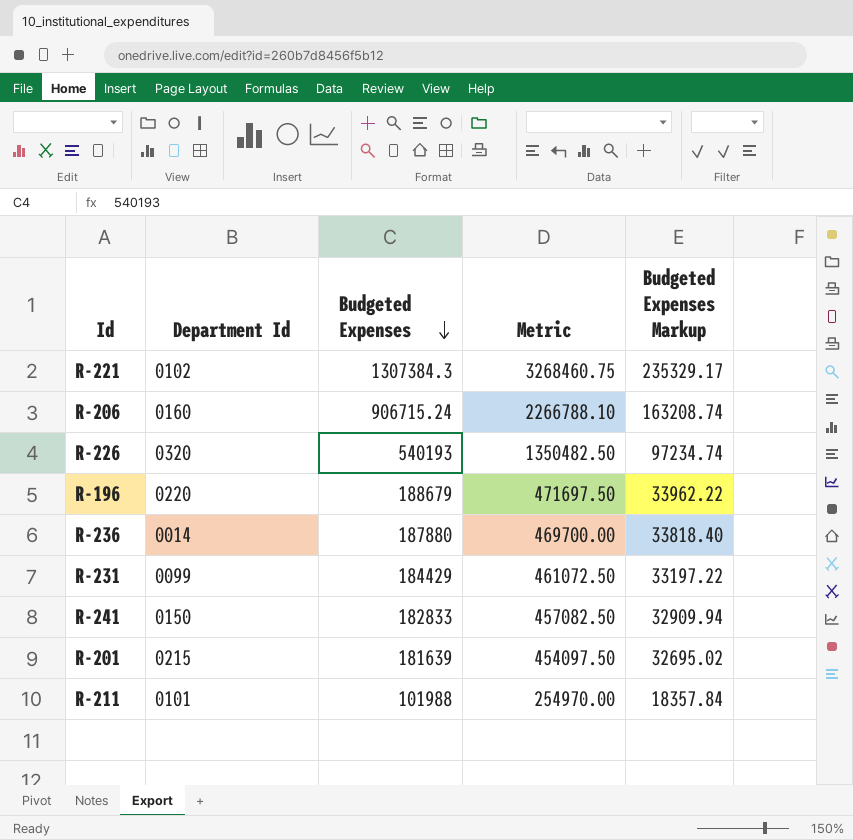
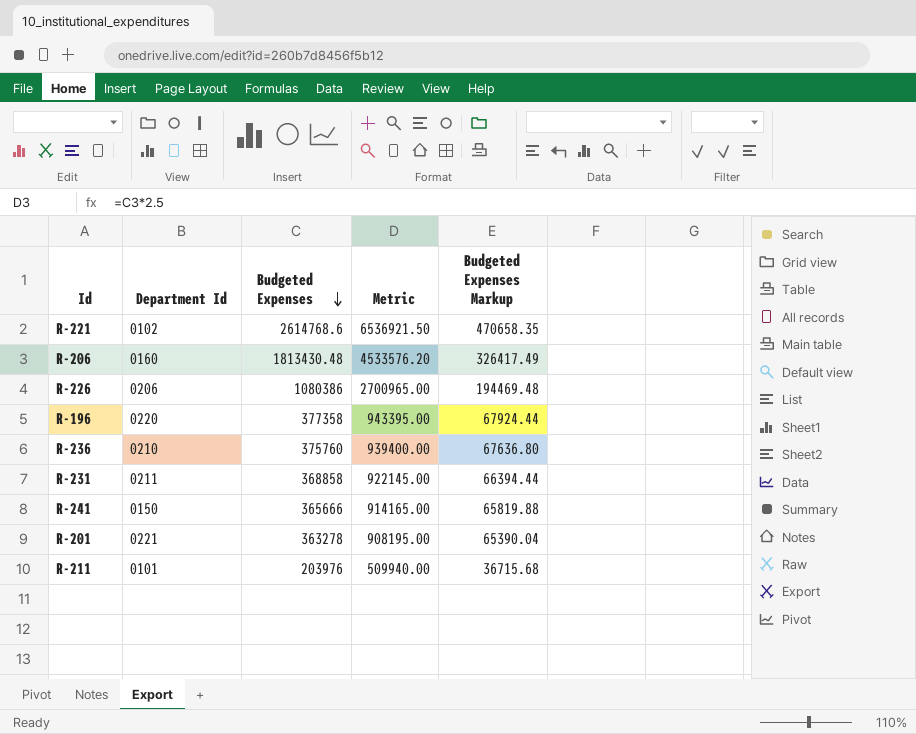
R-221 | Budgeted Expenses: 1307384.3 -> 2614768.6
R-221 | Metric: 3268460.75 -> 6536921.50
R-221 | Budgeted Expenses Markup: 235329.17 -> 470658.35
R-206 | Budgeted Expenses: 906715.24 -> 1813430.48
R-206 | Metric: 2266788.10 -> 4533576.20
R-206 | Budgeted Expenses Markup: 163208.74 -> 326417.49
R-226 | Department Id: 0320 -> 0206
R-226 | Budgeted Expenses: 540193 -> 1080386
R-226 | Metric: 1350482.50 -> 2700965.00
R-226 | Budgeted Expenses Markup: 97234.74 -> 194469.48
R-196 | Budgeted Expenses: 188679 -> 377358
R-196 | Metric: 471697.50 -> 943395.00
R-196 | Budgeted Expenses Markup: 33962.22 -> 67924.44
R-236 | Department Id: 0014 -> 0210
R-236 | Budgeted Expenses: 187880 -> 375760
R-236 | Metric: 469700.00 -> 939400.00
R-236 | Budgeted Expenses Markup: 33818.40 -> 67636.80
R-231 | Department Id: 0099 -> 0211
R-231 | Budgeted Expenses: 184429 -> 368858
R-231 | Metric: 461072.50 -> 922145.00
R-231 | Budgeted Expenses Markup: 33197.22 -> 66394.44
R-241 | Budgeted Expenses: 182833 -> 365666
R-241 | Metric: 457082.50 -> 914165.00
R-241 | Budgeted Expenses Markup: 32909.94 -> 65819.88
R-201 | Department Id: 0215 -> 0221
R-201 | Budgeted Expenses: 181639 -> 363278
R-201 | Metric: 454097.50 -> 908195.00
R-201 | Budgeted Expenses Markup: 32695.02 -> 65390.04
R-211 | Budgeted Expenses: 101988 -> 203976
R-211 | Metric: 254970.00 -> 509940.00
R-211 | Budgeted Expenses Markup: 18357.84 -> 36715.68

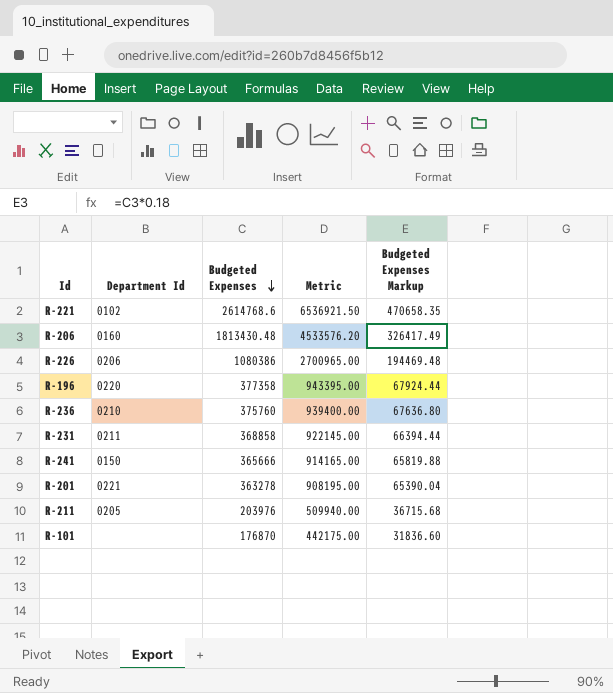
R-211 | Department Id: 0101 -> 0205
row R-101: none -> none | 176870 | 442175.00 | 31836.60

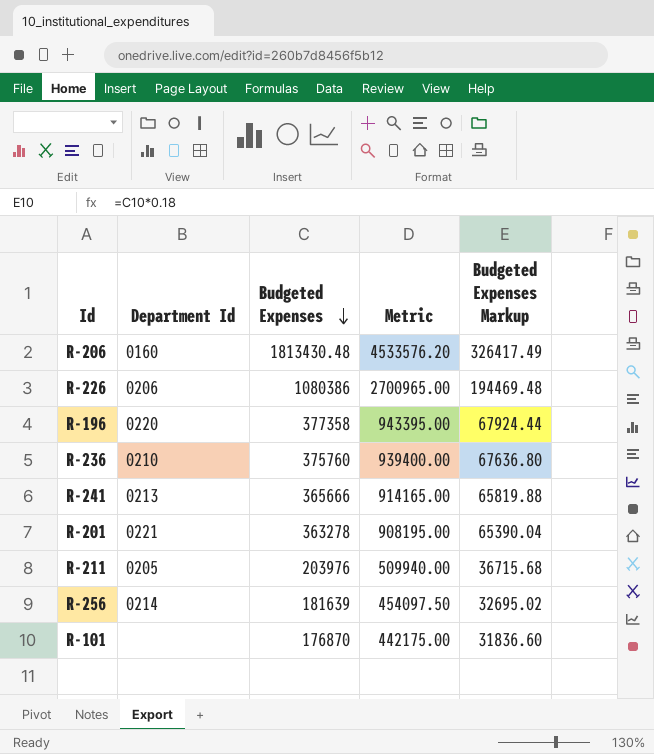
row R-221: 0102 | 2614768.6 | 6536921.50 | 470658.35 -> none
row R-231: 0211 | 368858 | 922145.00 | 66394.44 -> none
R-241 | Department Id: 0150 -> 0213
row R-256: none -> 0214 | 181639 | 454097.50 | 32695.02

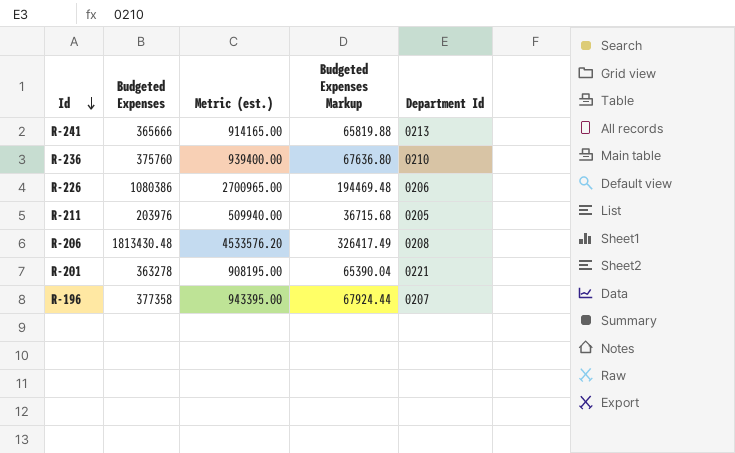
row order: Budgeted Expenses descending -> Id descending
column name: Metric -> Metric (est.)
column Department Id | position: 2 -> 5
row R-256: 0214 | 181639 | 454097.50 | 32695.02 -> none
row R-101: none | 176870 | 442175.00 | 31836.60 -> none
R-206 | Department Id: 0160 -> 0208
R-196 | Department Id: 0220 -> 0207

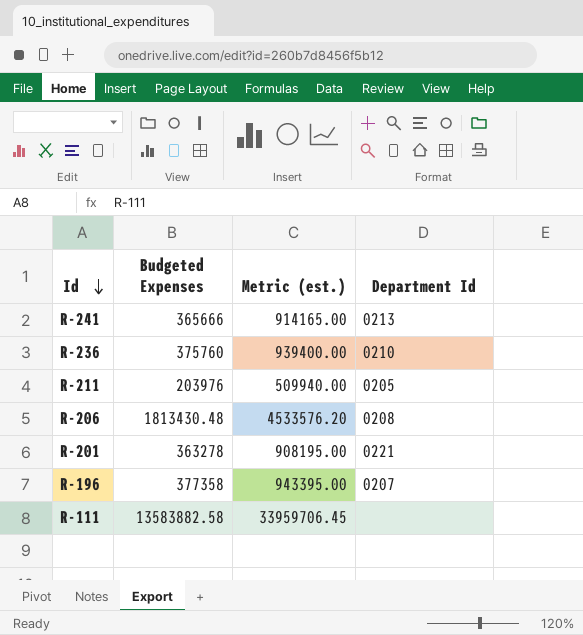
column Budgeted Expenses Markup | formula: [Budgeted Expenses] * 0.18 -> none
row R-226: 1080386 | 2700965.00 | 194469.48 | 0206 -> none
row R-111: none -> 13583882.58 | 33959706.45 | none

